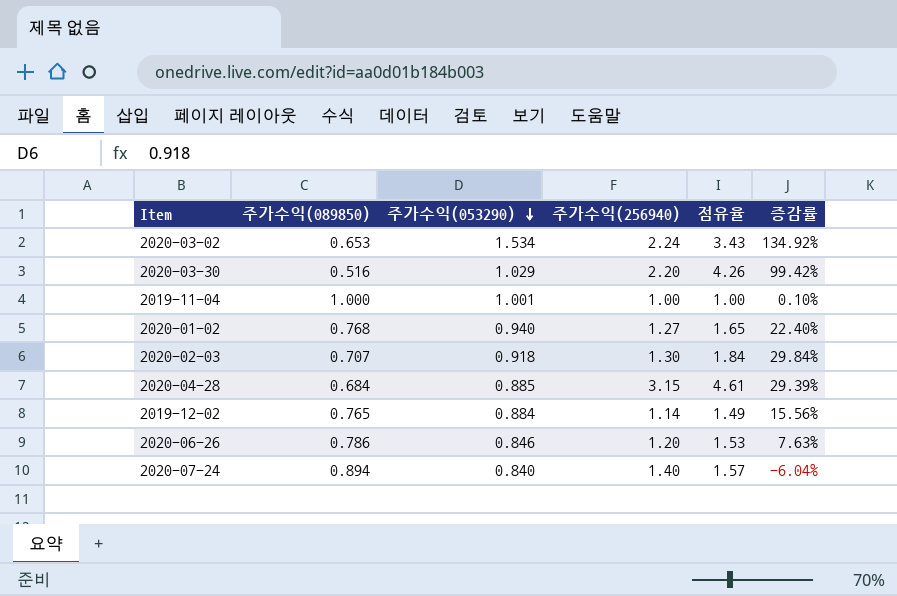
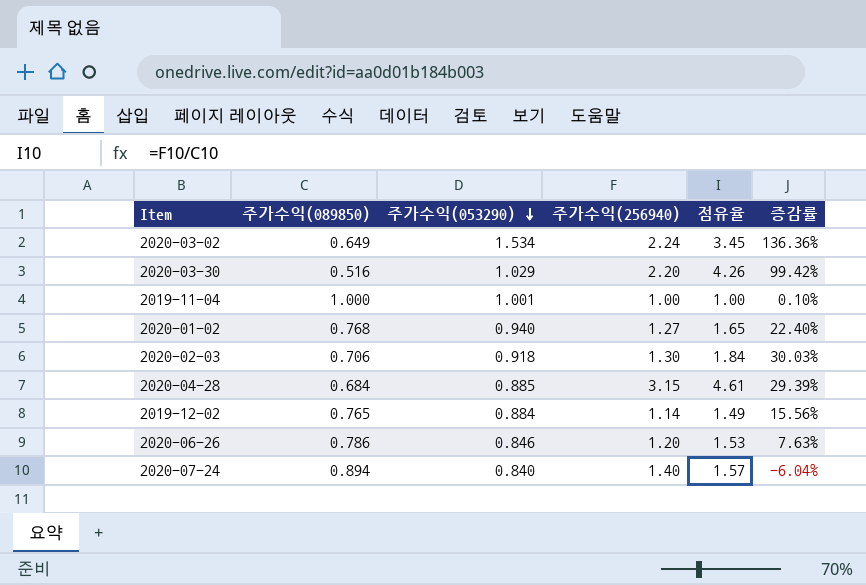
2020-03-02 | 주가수익(089850): 0.653 -> 0.649
2020-03-02 | 점유율: 3.43 -> 3.45
2020-03-02 | 증감률: 134.92% -> 136.36%
2020-02-03 | 주가수익(089850): 0.707 -> 0.706
2020-02-03 | 증감률: 29.84% -> 30.03%

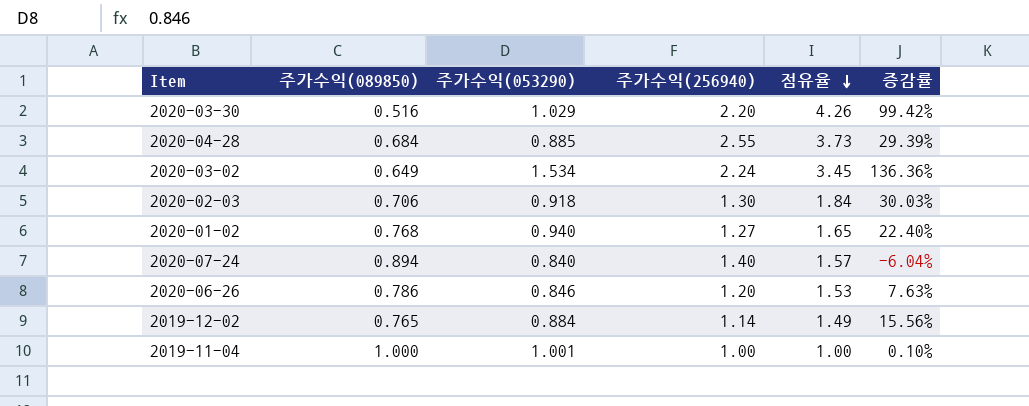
row order: 주가수익(053290) descending -> 점유율 descending
2020-04-28 | 주가수익(256940): 3.15 -> 2.55
2020-04-28 | 점유율: 4.61 -> 3.73

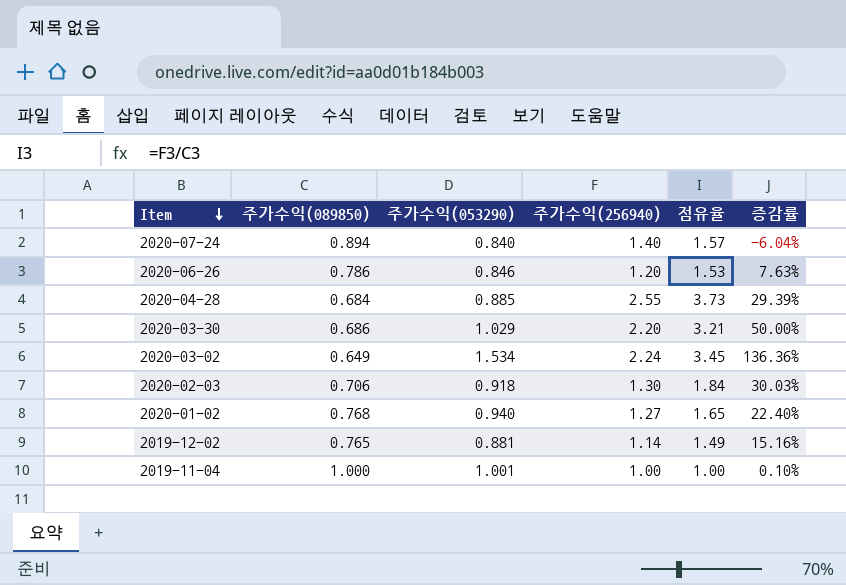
row order: 점유율 descending -> Item descending
2020-03-30 | 주가수익(089850): 0.516 -> 0.686
2020-03-30 | 점유율: 4.26 -> 3.21
2020-03-30 | 증감률: 99.42% -> 50.00%
2019-12-02 | 주가수익(053290): 0.884 -> 0.881
2019-12-02 | 증감률: 15.56% -> 15.16%

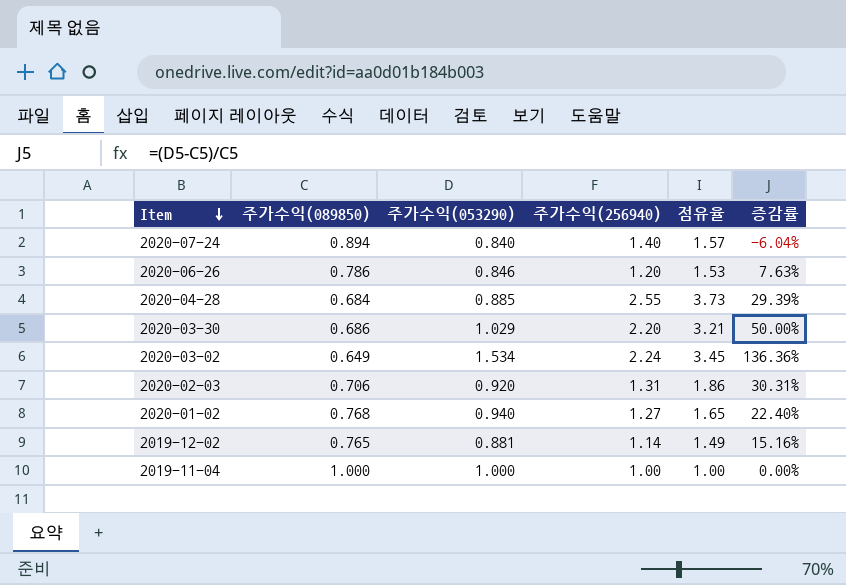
2020-02-03 | 주가수익(053290): 0.918 -> 0.920
2020-02-03 | 주가수익(256940): 1.30 -> 1.31
2020-02-03 | 점유율: 1.84 -> 1.86
2020-02-03 | 증감률: 30.03% -> 30.31%
2019-11-04 | 주가수익(053290): 1.001 -> 1.000
2019-11-04 | 증감률: 0.10% -> 0.00%

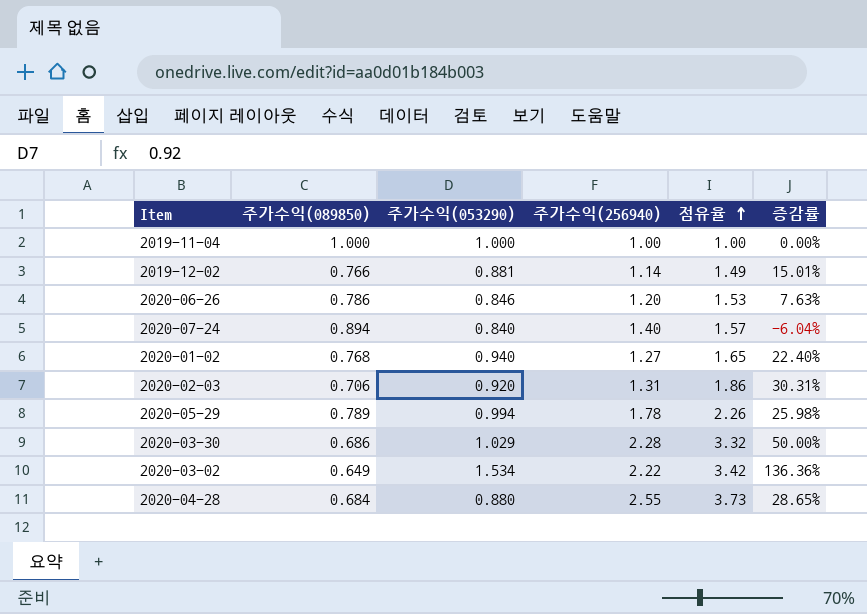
row order: Item descending -> 점유율 ascending
2019-12-02 | 주가수익(089850): 0.765 -> 0.766
2019-12-02 | 증감률: 15.16% -> 15.01%
row 2020-05-29: none -> 0.789 | 0.994 | 1.78 | 2.26 | 25.98%
2020-03-30 | 주가수익(256940): 2.20 -> 2.28
2020-03-30 | 점유율: 3.21 -> 3.32
2020-03-02 | 주가수익(256940): 2.24 -> 2.22
2020-03-02 | 점유율: 3.45 -> 3.42
2020-04-28 | 주가수익(053290): 0.885 -> 0.880
2020-04-28 | 증감률: 29.39% -> 28.65%

